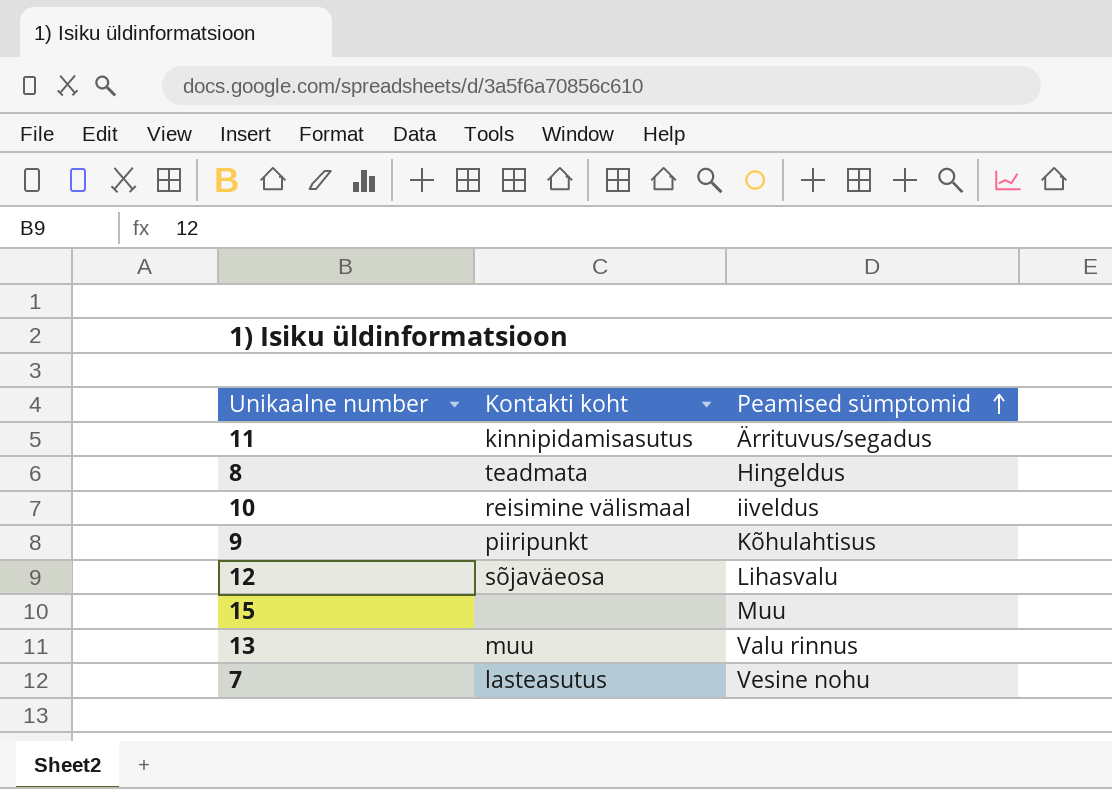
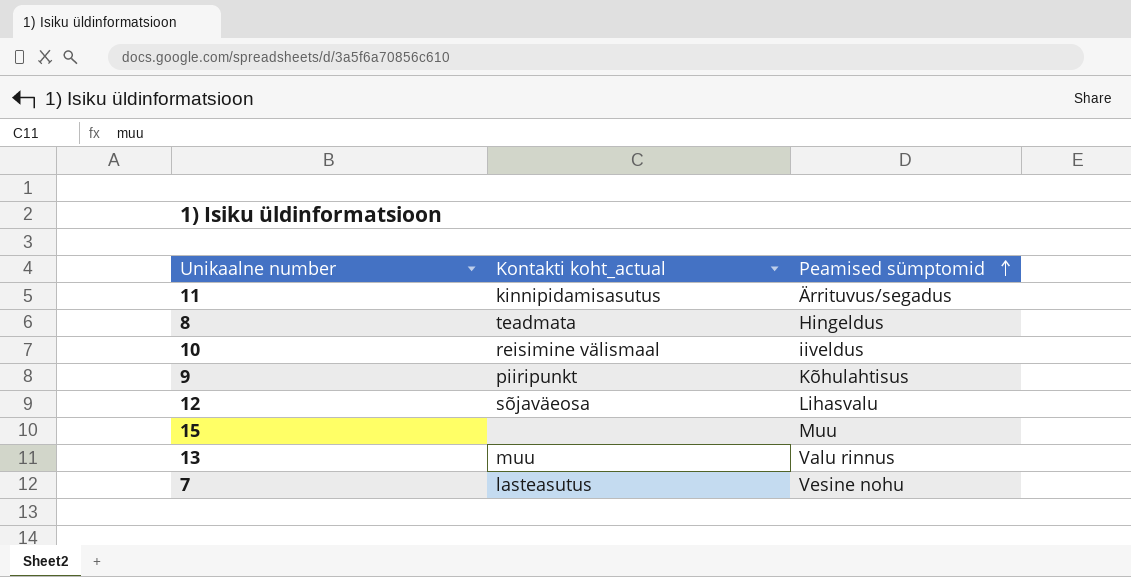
column name: Kontakti koht -> Kontakti koht_actual

